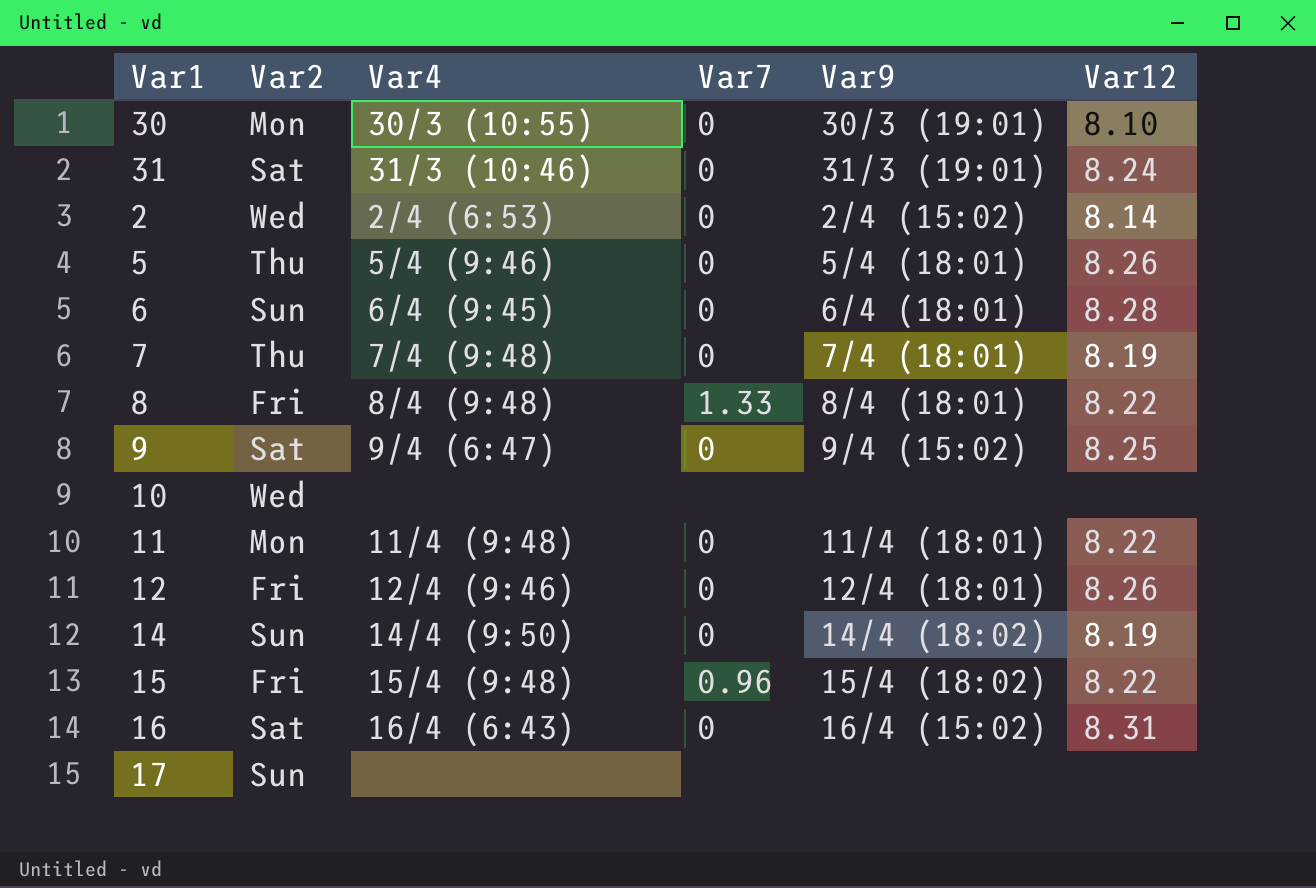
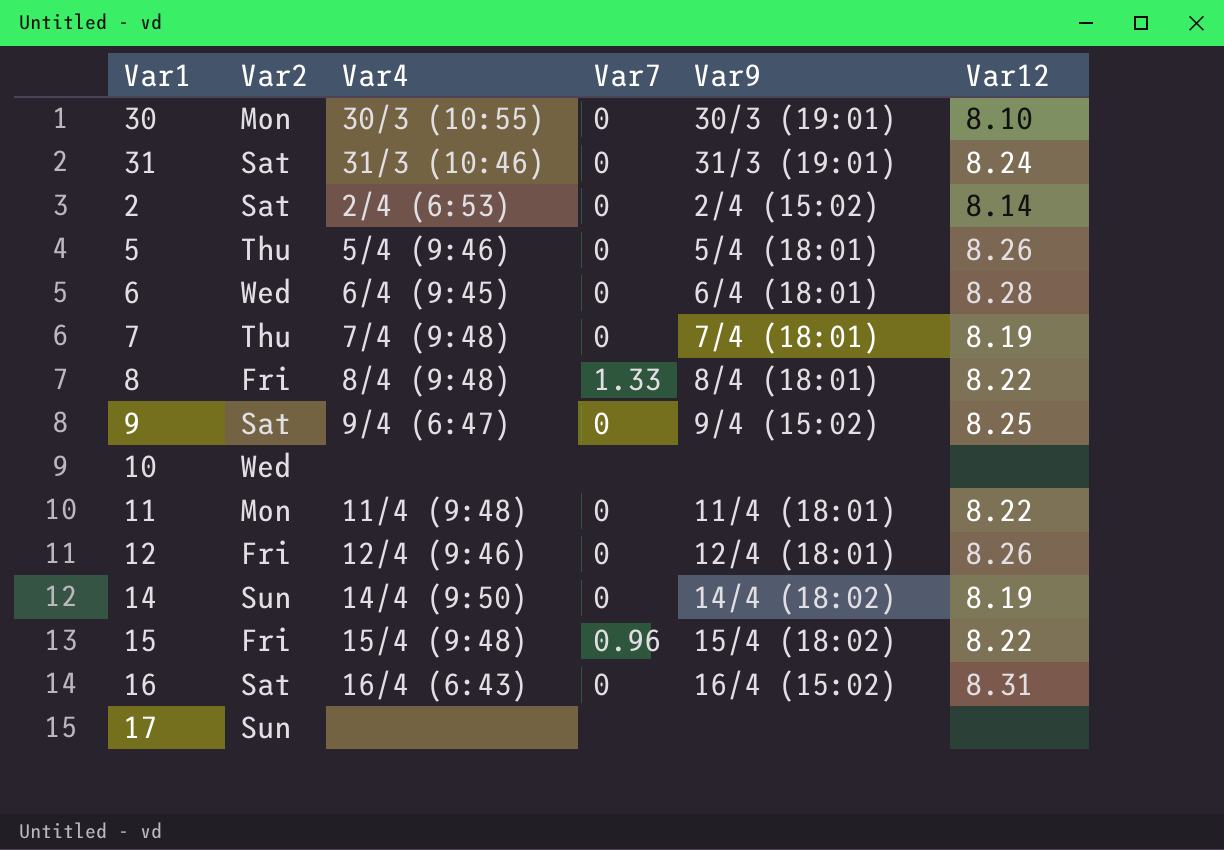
2 | Var2: Wed -> Sat
6 | Var2: Sun -> Wed

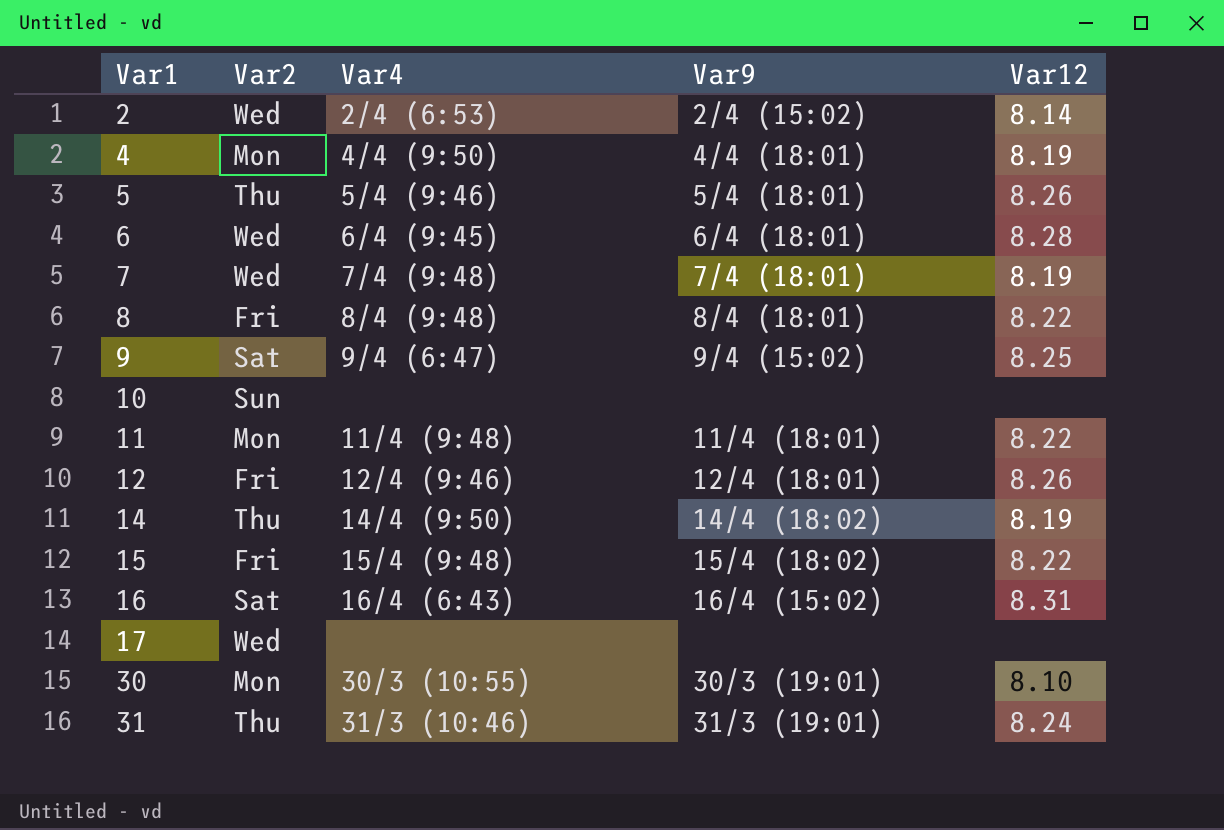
row order: none -> Var1 ascending
column Var7 | position: 4 -> none
2 | Var2: Sat -> Wed
row 4: none -> Mon | 4/4 (9:50) | 4/4 (18:01) | 8.19
7 | Var2: Thu -> Wed
10 | Var2: Wed -> Sun
14 | Var2: Sun -> Thu
17 | Var2: Sun -> Wed
31 | Var2: Sat -> Thu

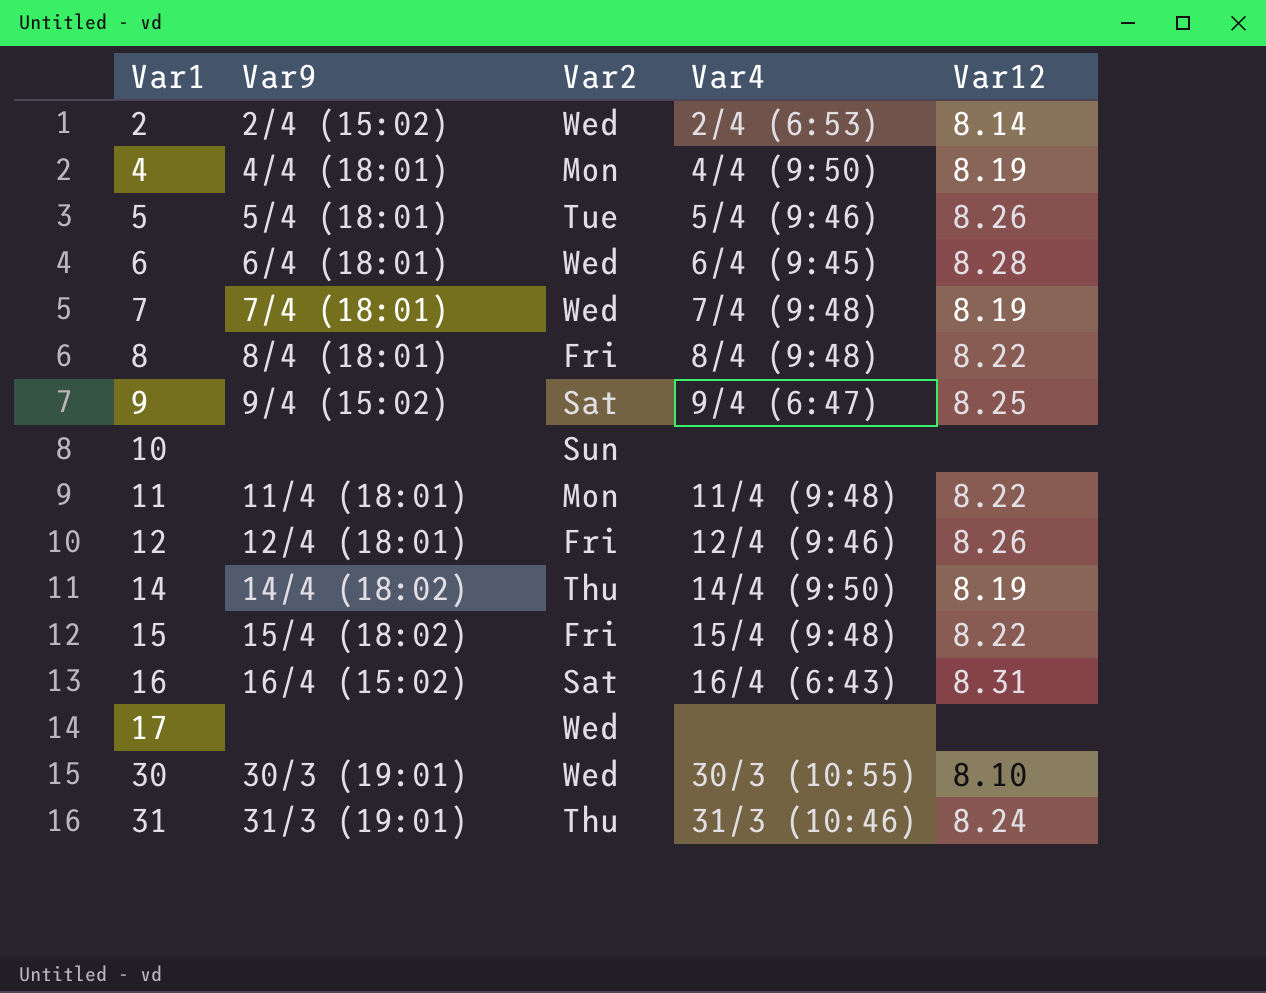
column Var9 | position: 4 -> 2
5 | Var2: Thu -> Tue
30 | Var2: Mon -> Wed

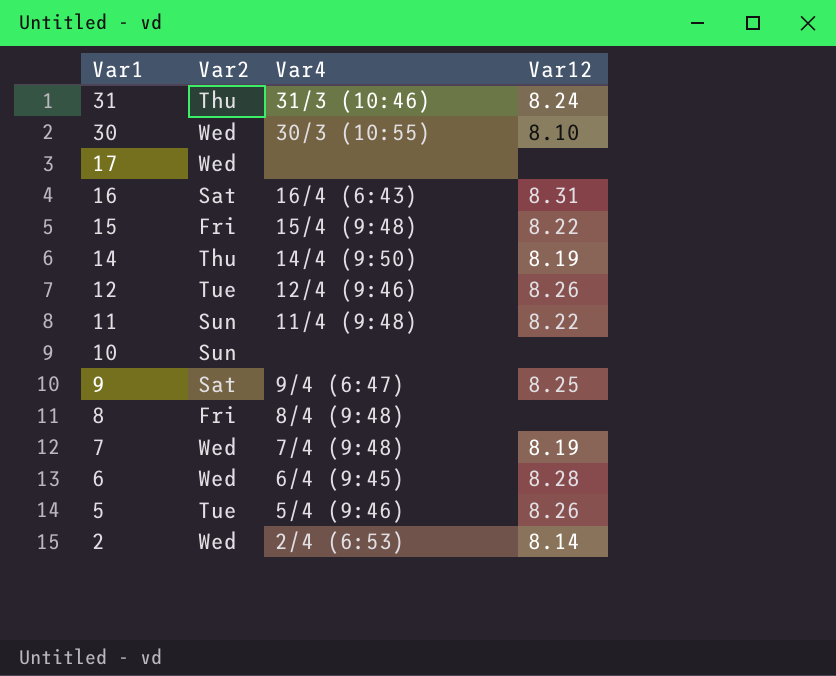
row order: Var1 ascending -> Var1 descending
column Var9 | position: 2 -> none
row 4: 4/4 (18:01) | Mon | 4/4 (9:50) | 8.19 -> none
12 | Var2: Fri -> Tue
11 | Var2: Mon -> Sun
8 | Var12: 8.22 -> none

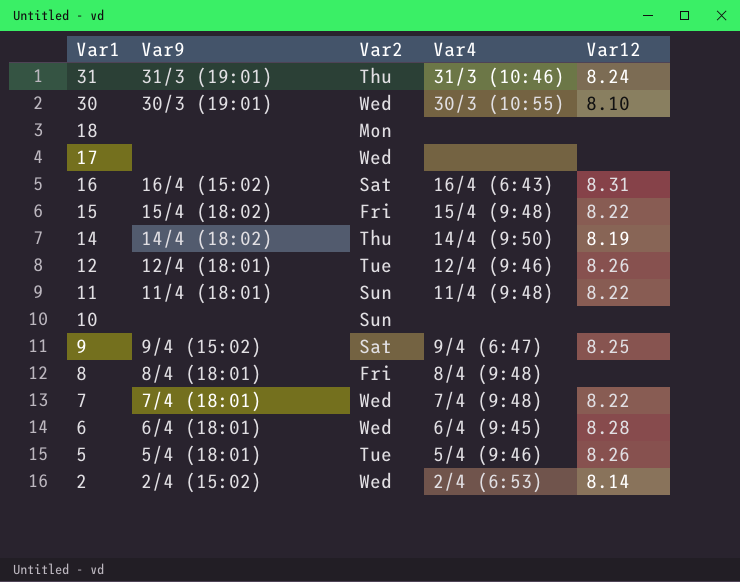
column Var9 | position: none -> 2
row 18: none -> none | Mon | none | none
7 | Var12: 8.19 -> 8.22

